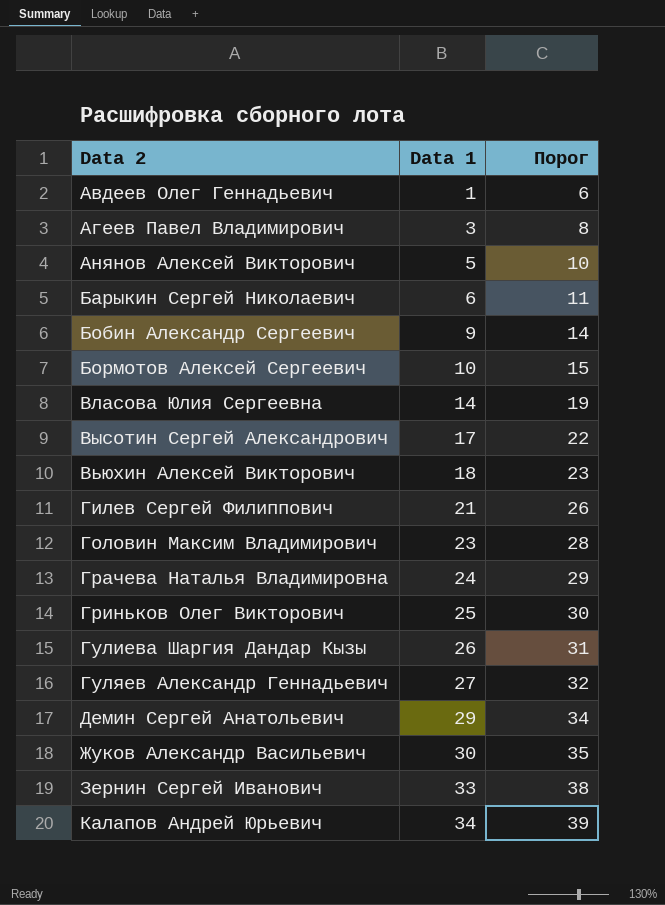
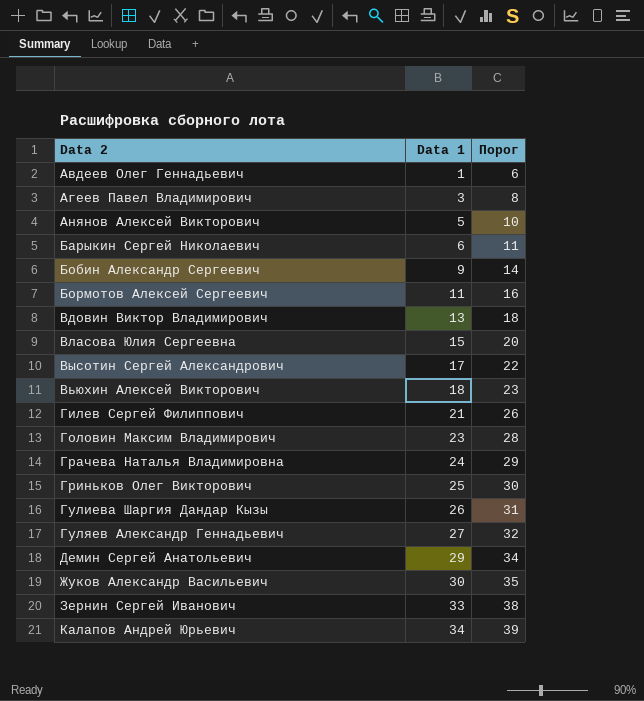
Бормотов Алексей Сергеевич | Data 1: 10 -> 11
Бормотов Алексей Сергеевич | Порог: 15 -> 16
row Вдовин Виктор Владимирович: none -> 13 | 18
Власова Юлия Сергеевна | Data 1: 14 -> 15
Власова Юлия Сергеевна | Порог: 19 -> 20

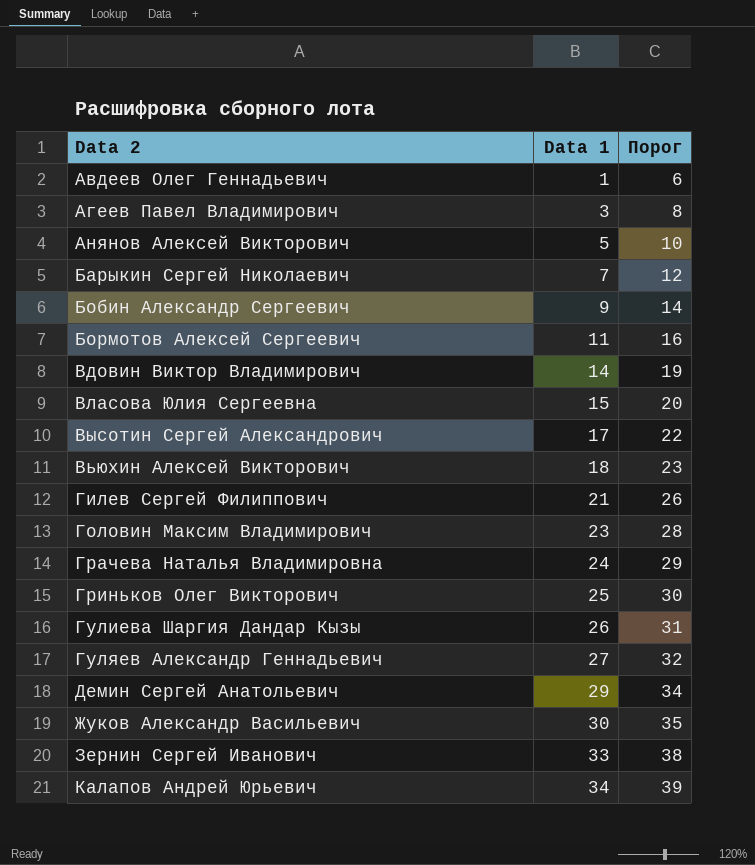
Барыкин Сергей Николаевич | Data 1: 6 -> 7
Барыкин Сергей Николаевич | Порог: 11 -> 12
Вдовин Виктор Владимирович | Data 1: 13 -> 14
Вдовин Виктор Владимирович | Порог: 18 -> 19

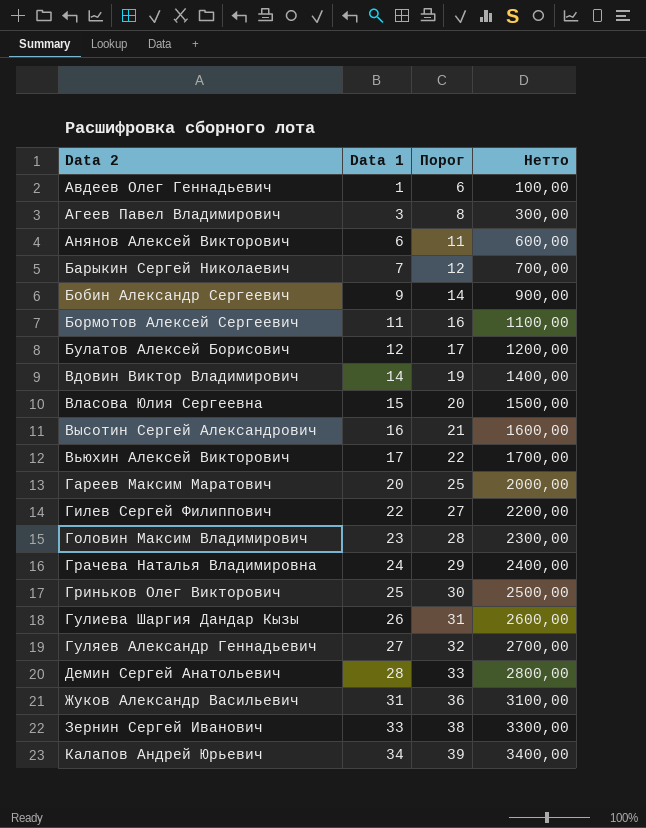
column Нетто | formula: none -> [Data 1] * 100
Анянов Алексей Викторович | Data 1: 5 -> 6
Анянов Алексей Викторович | Порог: 10 -> 11
row Булатов Алексей Борисович: none -> 12 | 17 | 1200,00
Высотин Сергей Александрович | Data 1: 17 -> 16
Высотин Сергей Александрович | Порог: 22 -> 21
Вьюхин Алексей Викторович | Data 1: 18 -> 17
Вьюхин Алексей Викторович | Порог: 23 -> 22
row Гареев Максим Маратович: none -> 20 | 25 | 2000,00
Гилев Сергей Филиппович | Data 1: 21 -> 22
Гилев Сергей Филиппович | Порог: 26 -> 27
Демин Сергей Анатольевич | Data 1: 29 -> 28
Демин Сергей Анатольевич | Порог: 34 -> 33
Жуков Александр Васильевич | Data 1: 30 -> 31
Жуков Александр Васильевич | Порог: 35 -> 36

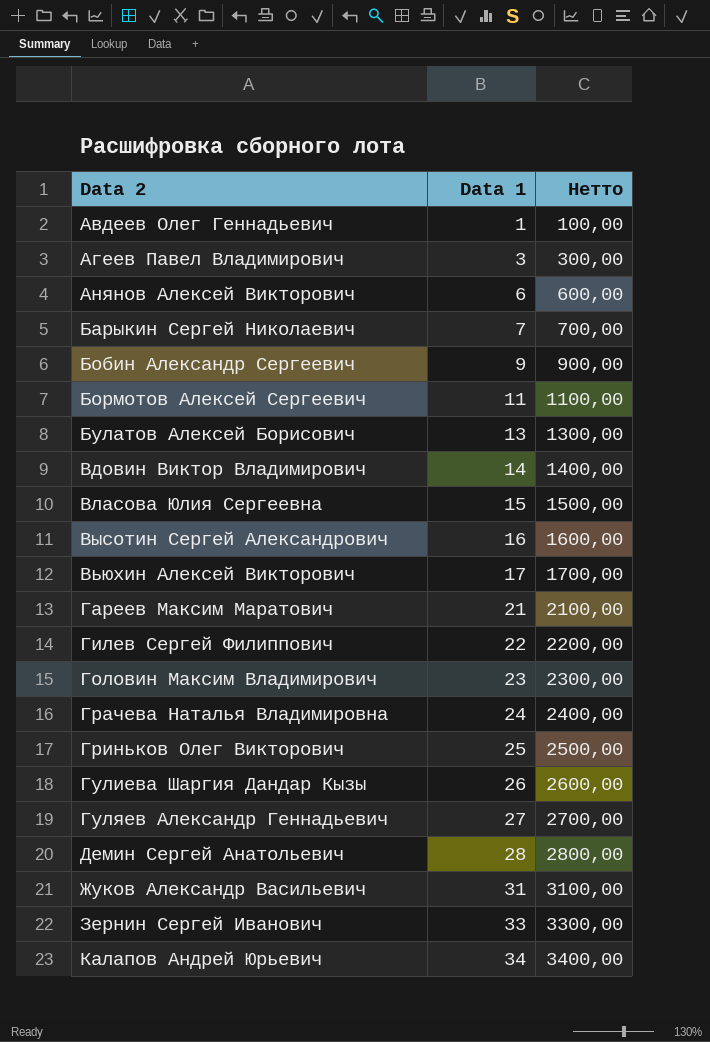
column Порог | formula: [Data 1] + 5 -> none
Булатов Алексей Борисович | Data 1: 12 -> 13
Булатов Алексей Борисович | Нетто: 1200,00 -> 1300,00
Гареев Максим Маратович | Data 1: 20 -> 21
Гареев Максим Маратович | Нетто: 2000,00 -> 2100,00

